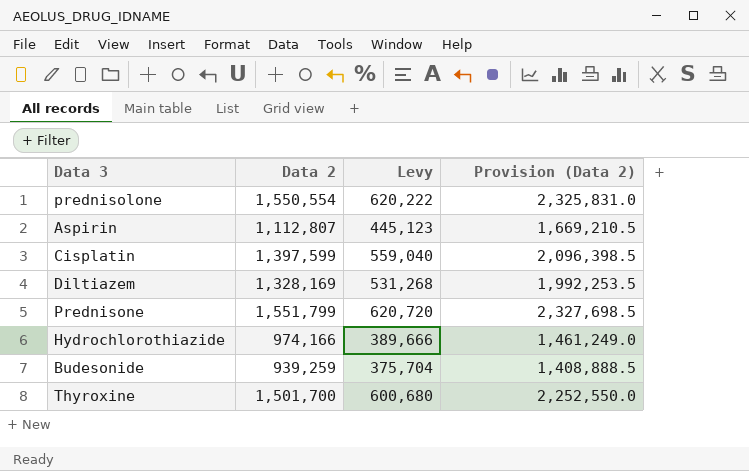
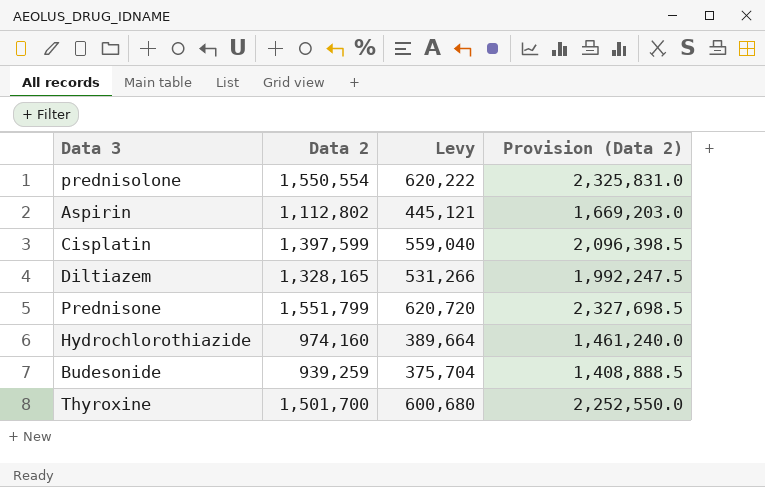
Aspirin | Data 2: 1,112,807 -> 1,112,802
Aspirin | Levy: 445,123 -> 445,121
Aspirin | Provision (Data 2): 1,669,210.5 -> 1,669,203.0
Diltiazem | Data 2: 1,328,169 -> 1,328,165
Diltiazem | Levy: 531,268 -> 531,266
Diltiazem | Provision (Data 2): 1,992,253.5 -> 1,992,247.5
Hydrochlorothiazide | Data 2: 974,166 -> 974,160
Hydrochlorothiazide | Levy: 389,666 -> 389,664
Hydrochlorothiazide | Provision (Data 2): 1,461,249.0 -> 1,461,240.0

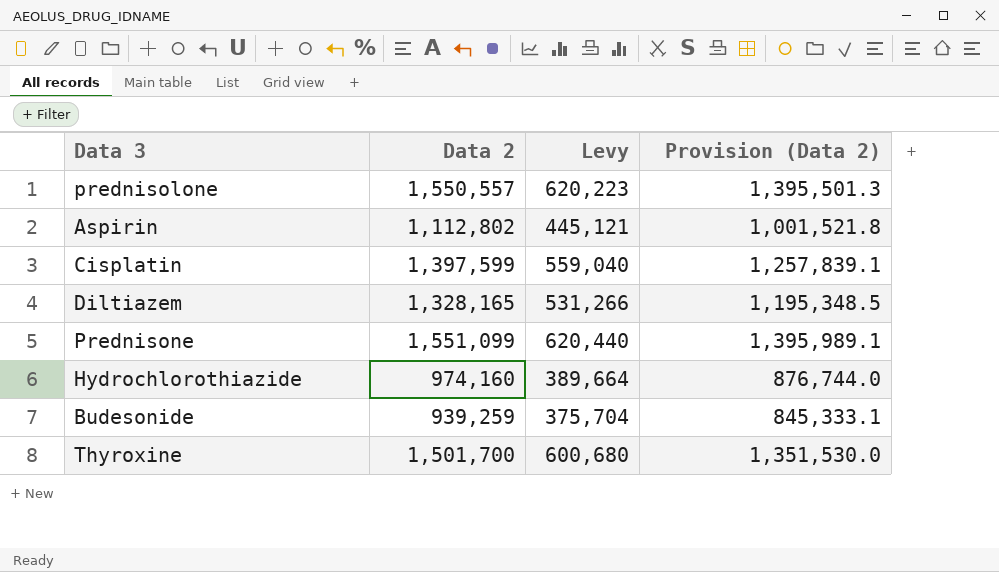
column Provision (Data 2) | formula: [Data 2] * 1.5 -> [Data 2] * 0.9
prednisolone | Data 2: 1,550,554 -> 1,550,557
prednisolone | Levy: 620,222 -> 620,223
Prednisone | Data 2: 1,551,799 -> 1,551,099
Prednisone | Levy: 620,720 -> 620,440

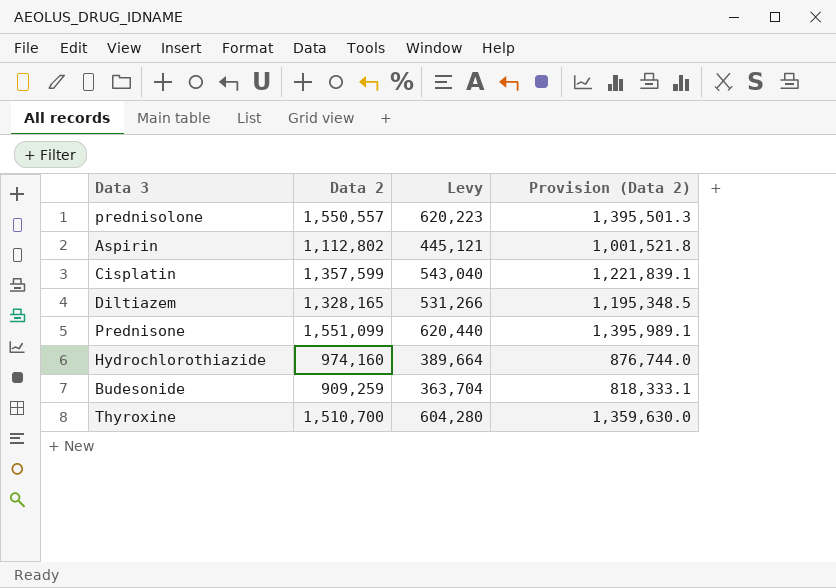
Cisplatin | Data 2: 1,397,599 -> 1,357,599
Cisplatin | Levy: 559,040 -> 543,040
Cisplatin | Provision (Data 2): 1,257,839.1 -> 1,221,839.1
Budesonide | Data 2: 939,259 -> 909,259
Budesonide | Levy: 375,704 -> 363,704
Budesonide | Provision (Data 2): 845,333.1 -> 818,333.1
Thyroxine | Data 2: 1,501,700 -> 1,510,700
Thyroxine | Levy: 600,680 -> 604,280
Thyroxine | Provision (Data 2): 1,351,530.0 -> 1,359,630.0

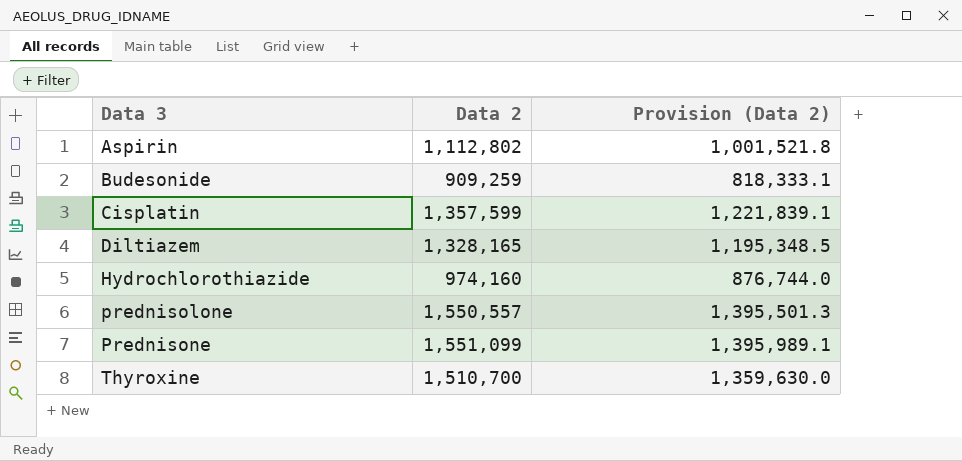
row order: none -> Data 3 ascending
column Levy | formula: [Data 2] * 0.4 -> none

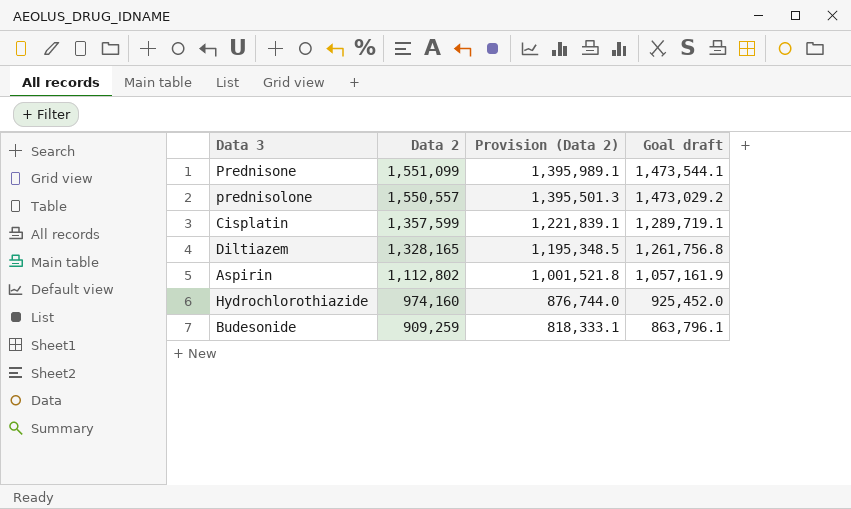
row order: Data 3 ascending -> Data 2 descending
column Goal draft | formula: none -> [Data 2] * 0.95
row Thyroxine: 1,510,700 | 1,359,630.0 -> none

